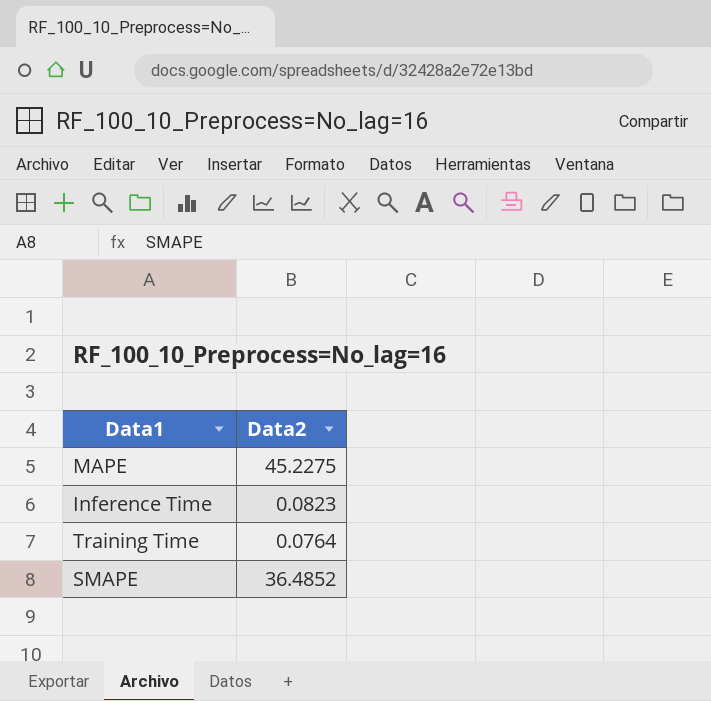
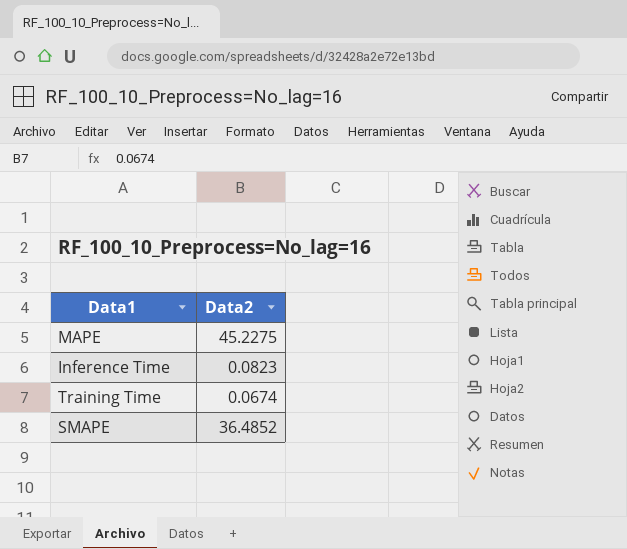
Training Time | Data2: 0.0764 -> 0.0674

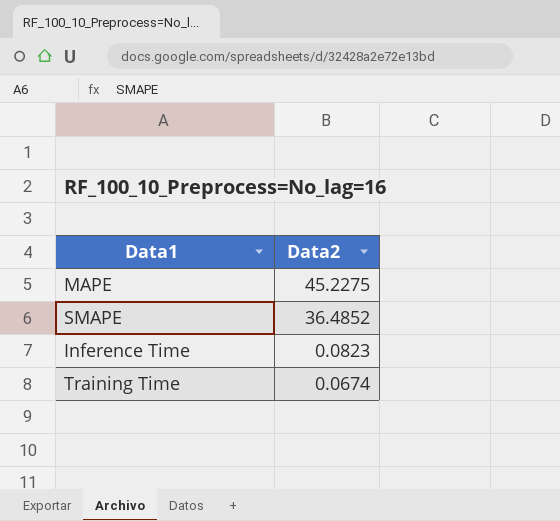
row order: none -> Data2 descending

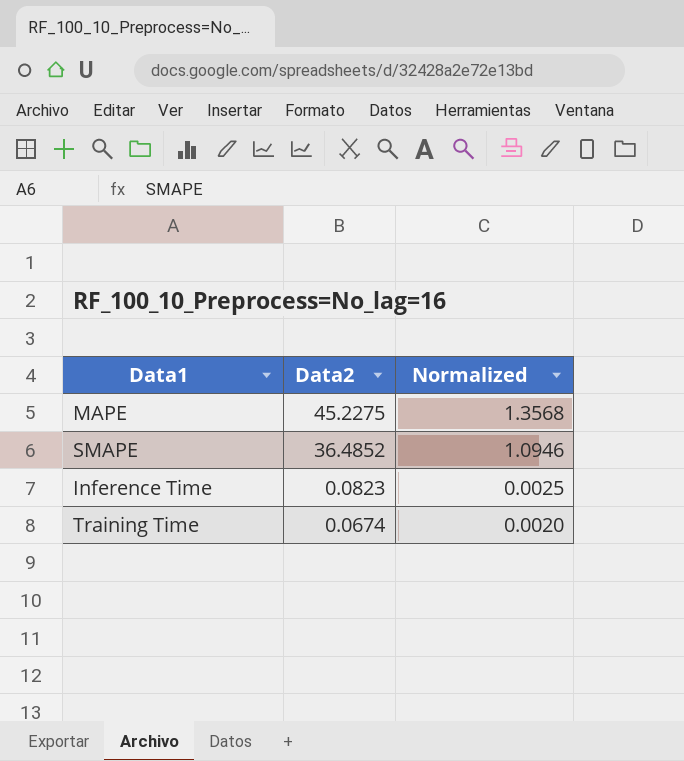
column Normalized | formula: none -> [Data2] * 0.03

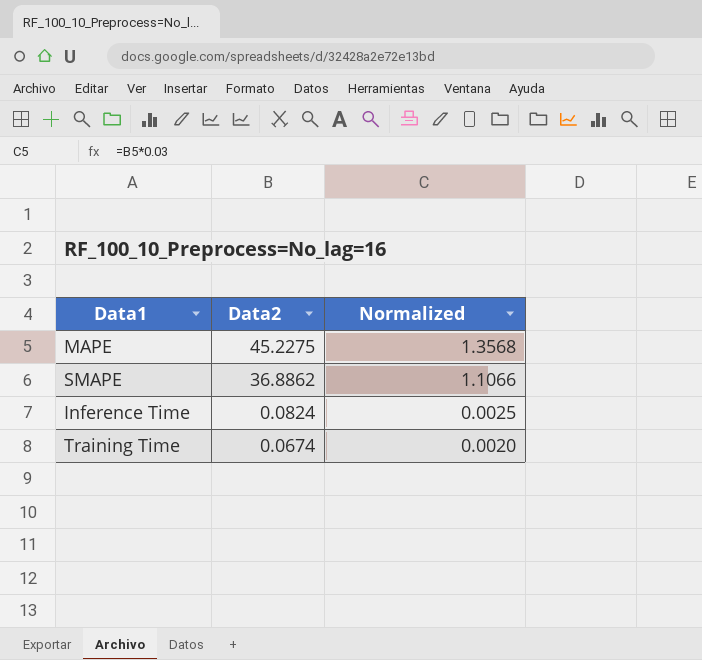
SMAPE | Data2: 36.4852 -> 36.8862
SMAPE | Normalized: 1.0946 -> 1.1066
Inference Time | Data2: 0.0823 -> 0.0824

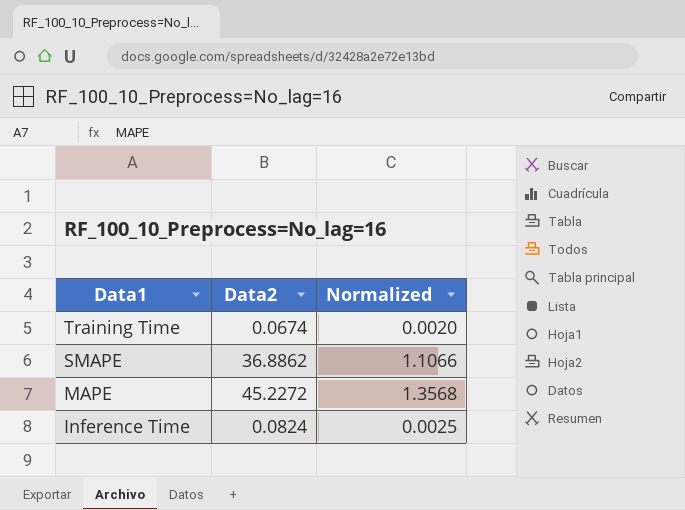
row order: Data2 descending -> Data1 descending
MAPE | Data2: 45.2275 -> 45.2272

